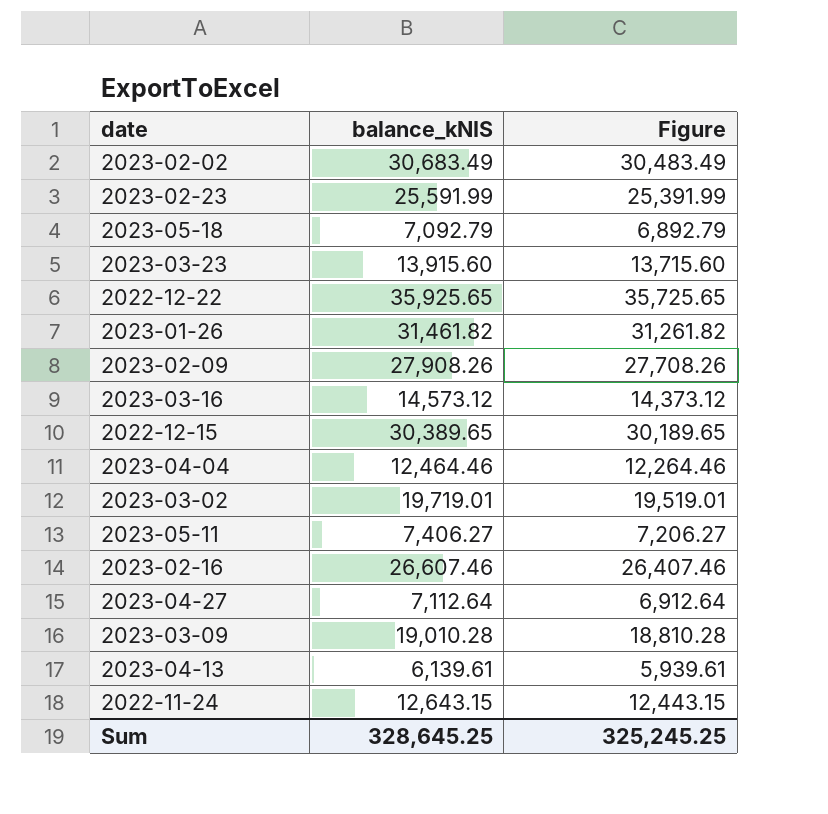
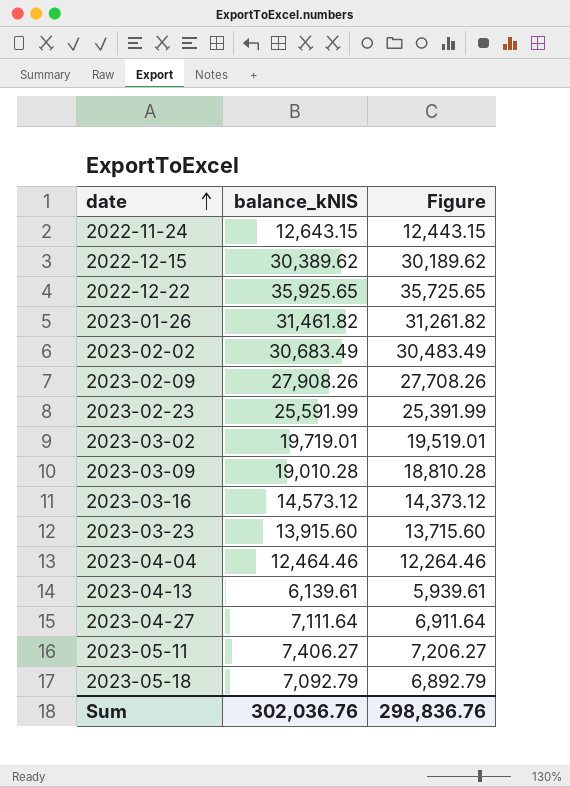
row order: none -> date ascending
row 2023-02-16: 26,607.46 | 26,407.46 -> none
2022-12-15 | balance_kNIS: 30,389.65 -> 30,389.62
2022-12-15 | Figure: 30,189.65 -> 30,189.62
2023-04-27 | balance_kNIS: 7,112.64 -> 7,111.64
2023-04-27 | Figure: 6,912.64 -> 6,911.64
Sum | balance_kNIS: 328,645.25 -> 302,036.76
Sum | Figure: 325,245.25 -> 298,836.76

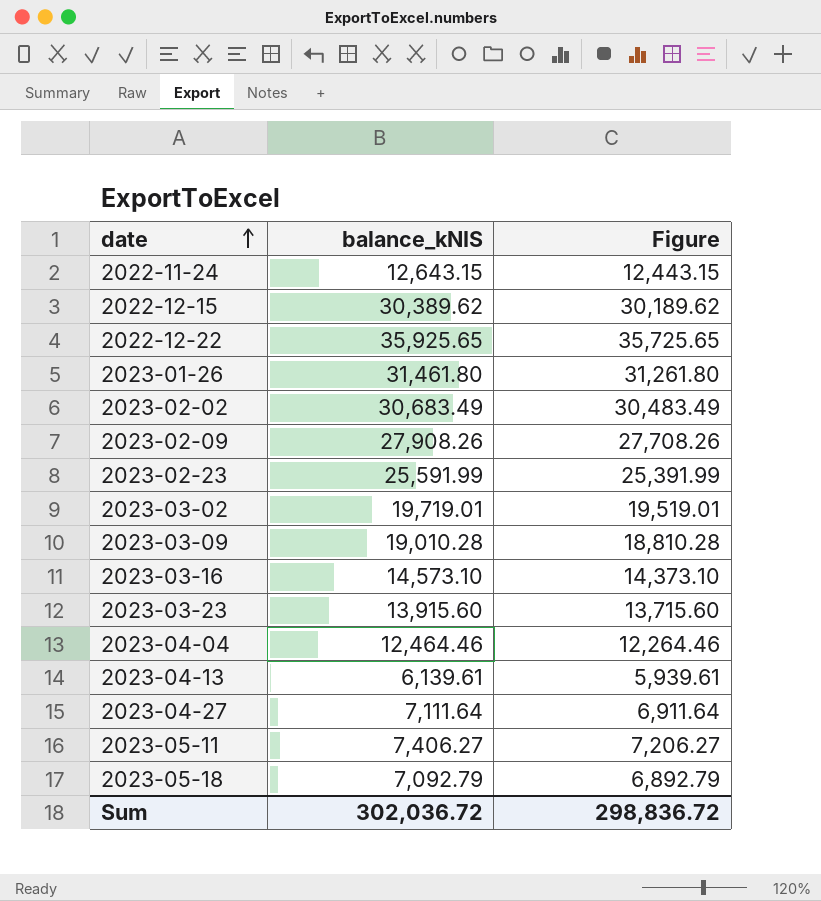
2023-01-26 | balance_kNIS: 31,461.82 -> 31,461.80
2023-01-26 | Figure: 31,261.82 -> 31,261.80
2023-03-16 | balance_kNIS: 14,573.12 -> 14,573.10
2023-03-16 | Figure: 14,373.12 -> 14,373.10
Sum | balance_kNIS: 302,036.76 -> 302,036.72
Sum | Figure: 298,836.76 -> 298,836.72

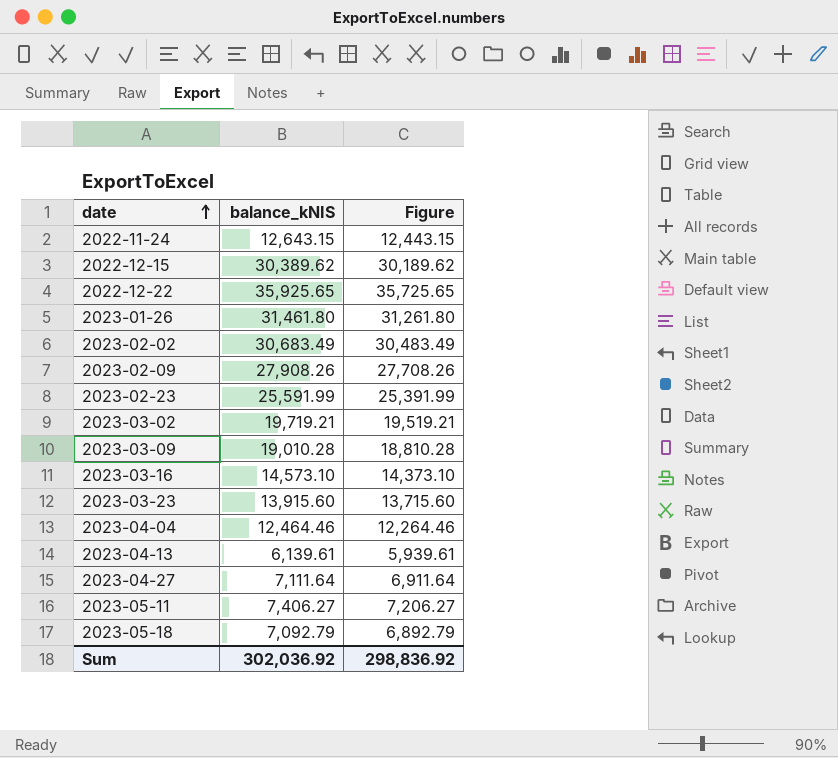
2023-03-02 | balance_kNIS: 19,719.01 -> 19,719.21
2023-03-02 | Figure: 19,519.01 -> 19,519.21
Sum | balance_kNIS: 302,036.72 -> 302,036.92
Sum | Figure: 298,836.72 -> 298,836.92

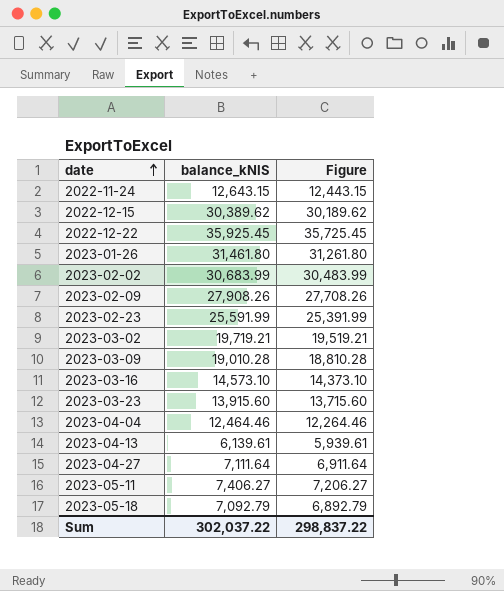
2022-12-22 | balance_kNIS: 35,925.65 -> 35,925.45
2022-12-22 | Figure: 35,725.65 -> 35,725.45
2023-02-02 | balance_kNIS: 30,683.49 -> 30,683.99
2023-02-02 | Figure: 30,483.49 -> 30,483.99
Sum | balance_kNIS: 302,036.92 -> 302,037.22
Sum | Figure: 298,836.92 -> 298,837.22

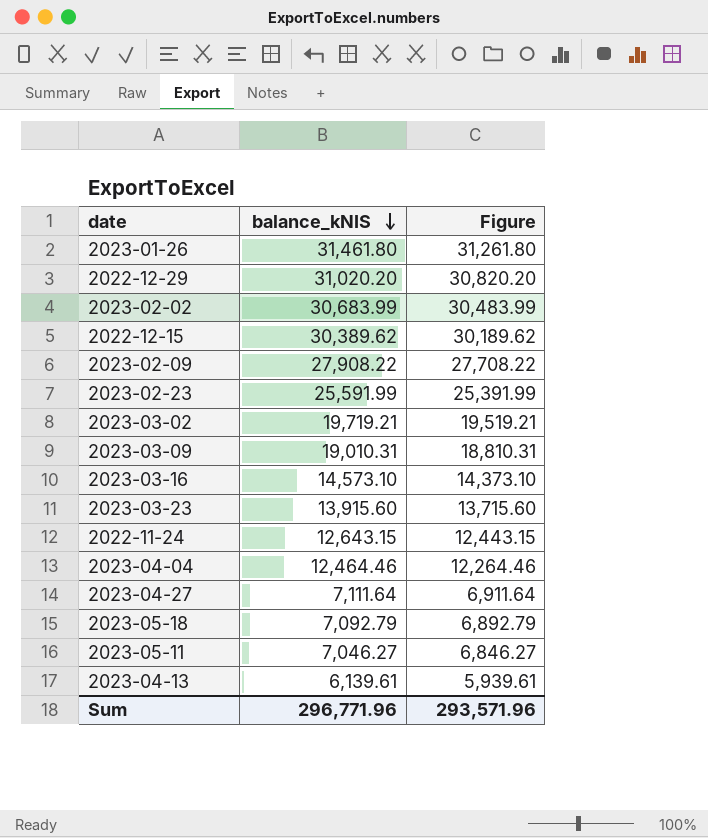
row order: date ascending -> balance_kNIS descending
row 2022-12-22: 35,925.45 | 35,725.45 -> none
row 2022-12-29: none -> 31,020.20 | 30,820.20
2023-02-09 | balance_kNIS: 27,908.26 -> 27,908.22
2023-02-09 | Figure: 27,708.26 -> 27,708.22
2023-03-09 | balance_kNIS: 19,010.28 -> 19,010.31
2023-03-09 | Figure: 18,810.28 -> 18,810.31
2023-05-11 | balance_kNIS: 7,406.27 -> 7,046.27
2023-05-11 | Figure: 7,206.27 -> 6,846.27
Sum | balance_kNIS: 302,037.22 -> 296,771.96
Sum | Figure: 298,837.22 -> 293,571.96

